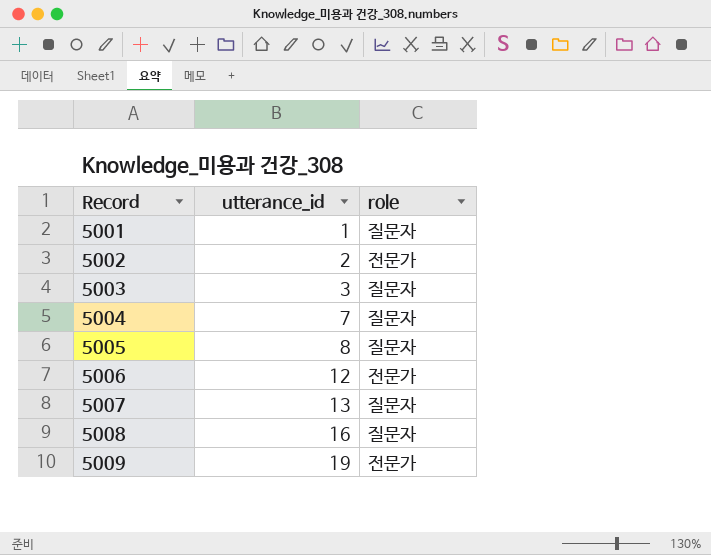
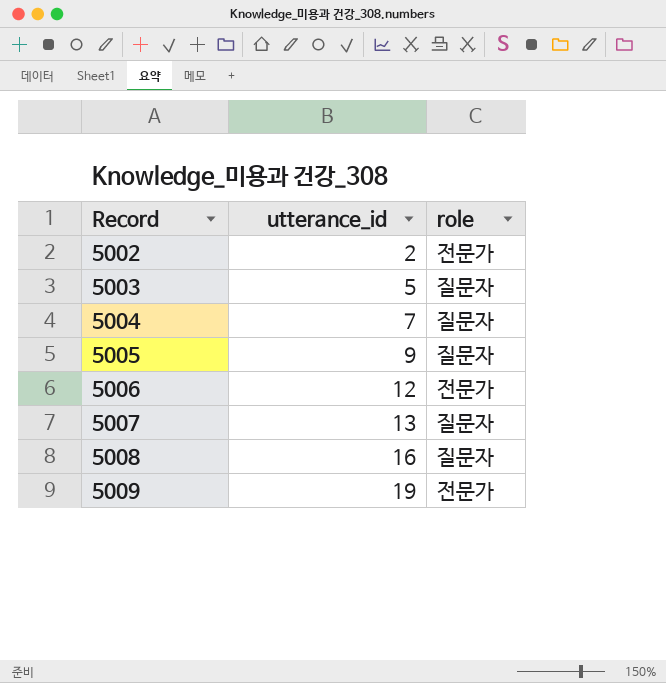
row 5001: 1 | 질문자 -> none
5003 | utterance_id: 3 -> 5
5005 | utterance_id: 8 -> 9

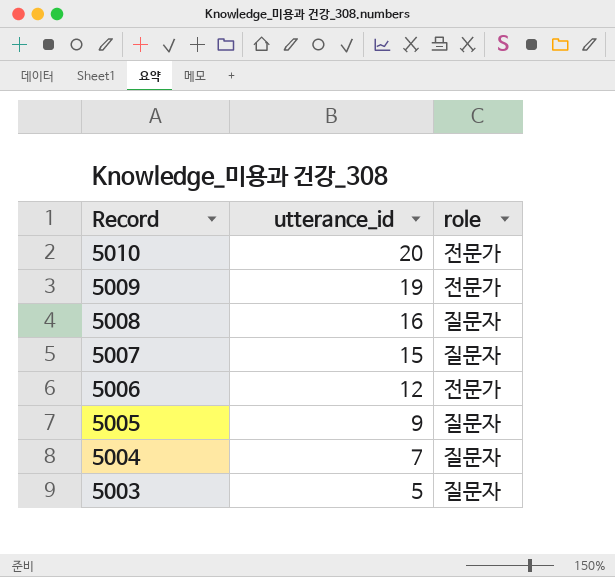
row order: Record ascending -> Record descending
row 5002: 2 | 전문가 -> none
row 5010: none -> 20 | 전문가
5007 | utterance_id: 13 -> 15

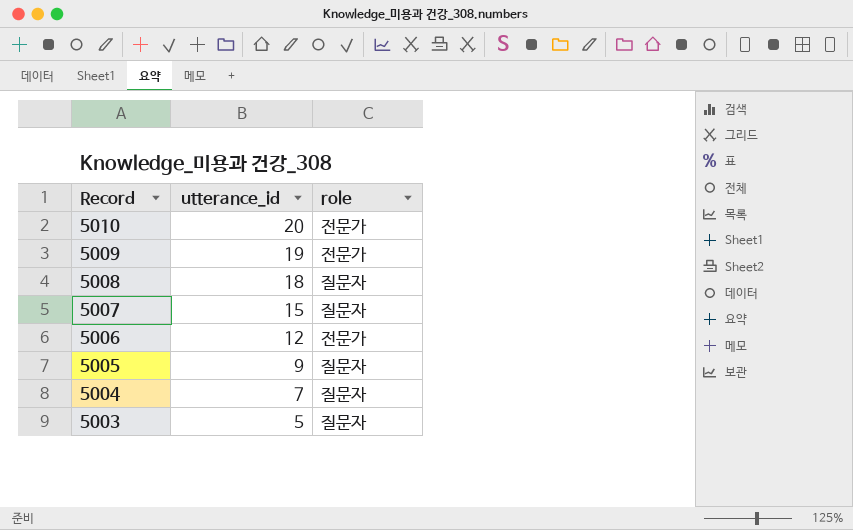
5008 | utterance_id: 16 -> 18

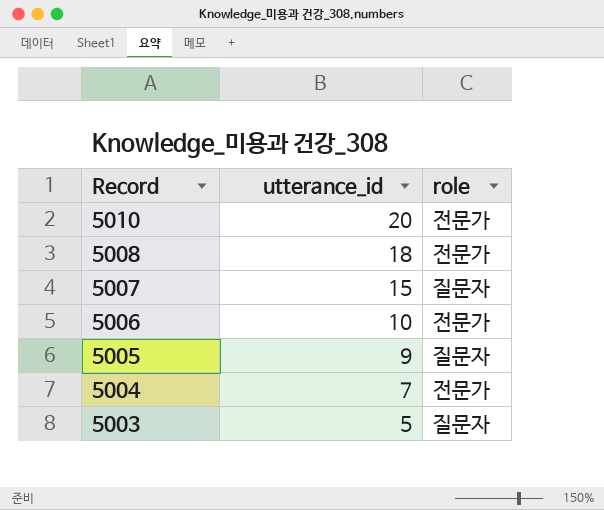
row 5009: 19 | 전문가 -> none
5008 | role: 질문자 -> 전문가
5006 | utterance_id: 12 -> 10
5004 | role: 질문자 -> 전문가

